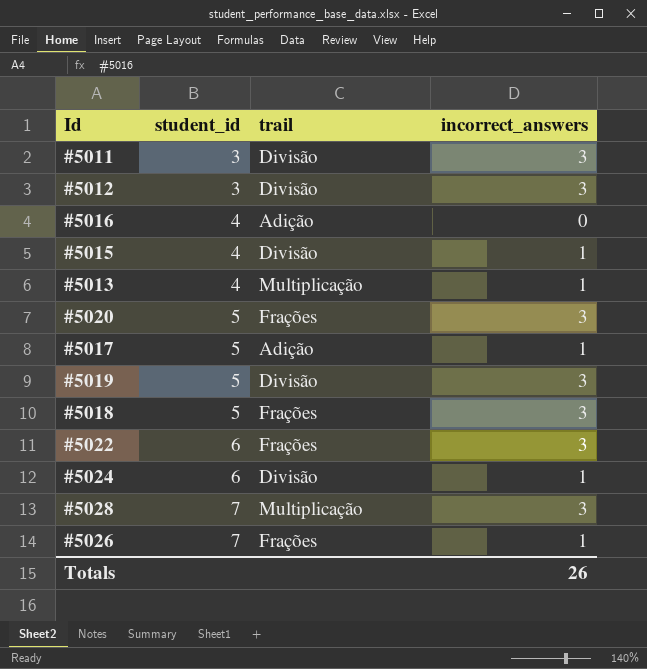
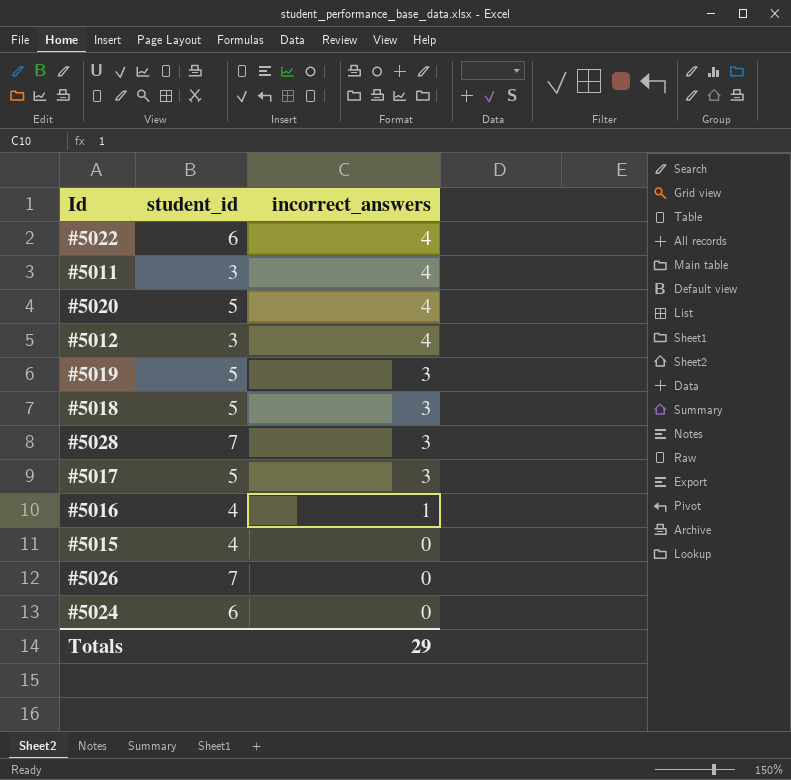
row order: student_id ascending -> incorrect_answers descending
column trail | position: 3 -> none
row #5013: 4 | Multiplicação | 1 -> none
#5022 | incorrect_answers: 3 -> 4
#5011 | incorrect_answers: 3 -> 4
#5020 | incorrect_answers: 3 -> 4
#5012 | incorrect_answers: 3 -> 4
#5017 | incorrect_answers: 1 -> 3
#5016 | incorrect_answers: 0 -> 1
#5015 | incorrect_answers: 1 -> 0
#5026 | incorrect_answers: 1 -> 0
#5024 | incorrect_answers: 1 -> 0
Totals | incorrect_answers: 26 -> 29

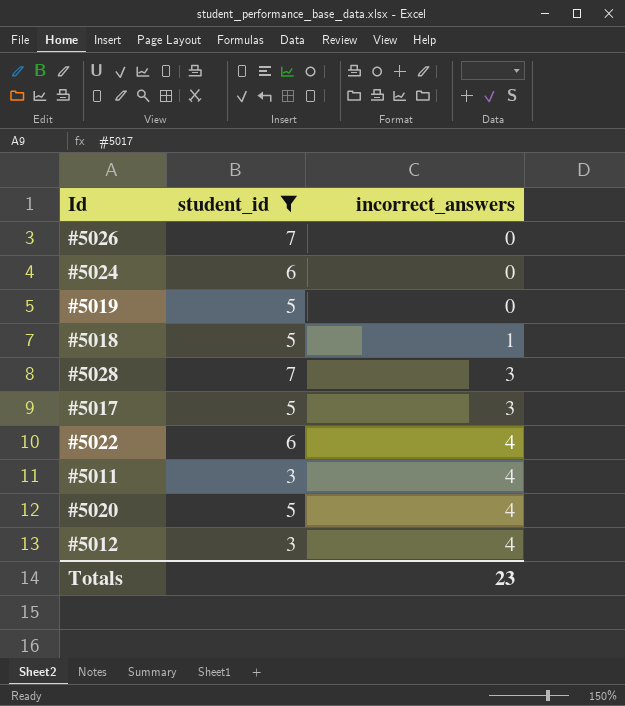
filter: none -> student_id != 4
row order: incorrect_answers descending -> incorrect_answers ascending
#5019 | incorrect_answers: 3 -> 0
#5018 | incorrect_answers: 3 -> 1
Totals | incorrect_answers: 29 -> 23

